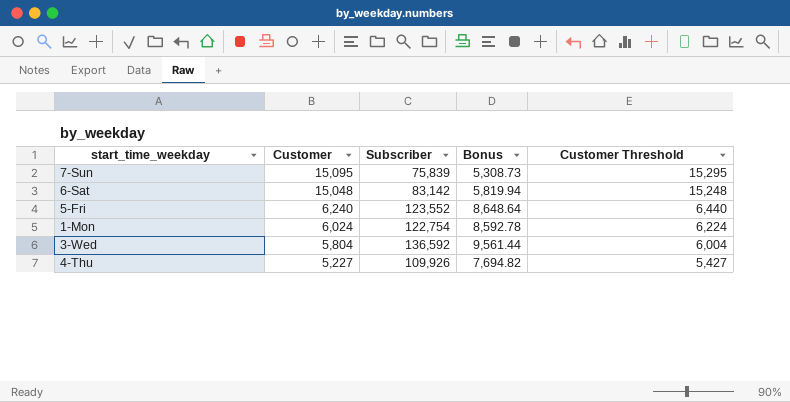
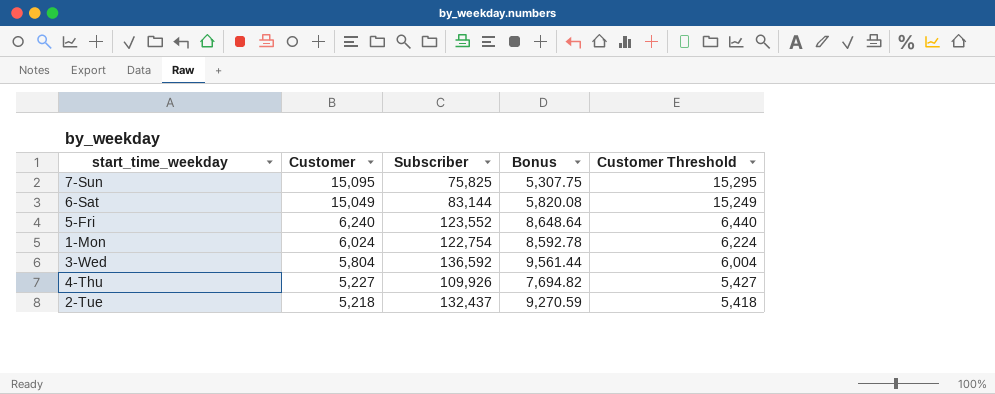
7-Sun | Subscriber: 75,839 -> 75,825
7-Sun | Bonus: 5,308.73 -> 5,307.75
6-Sat | Customer: 15,048 -> 15,049
6-Sat | Subscriber: 83,142 -> 83,144
6-Sat | Bonus: 5,819.94 -> 5,820.08
6-Sat | Customer Threshold: 15,248 -> 15,249
row 2-Tue: none -> 5,218 | 132,437 | 9,270.59 | 5,418

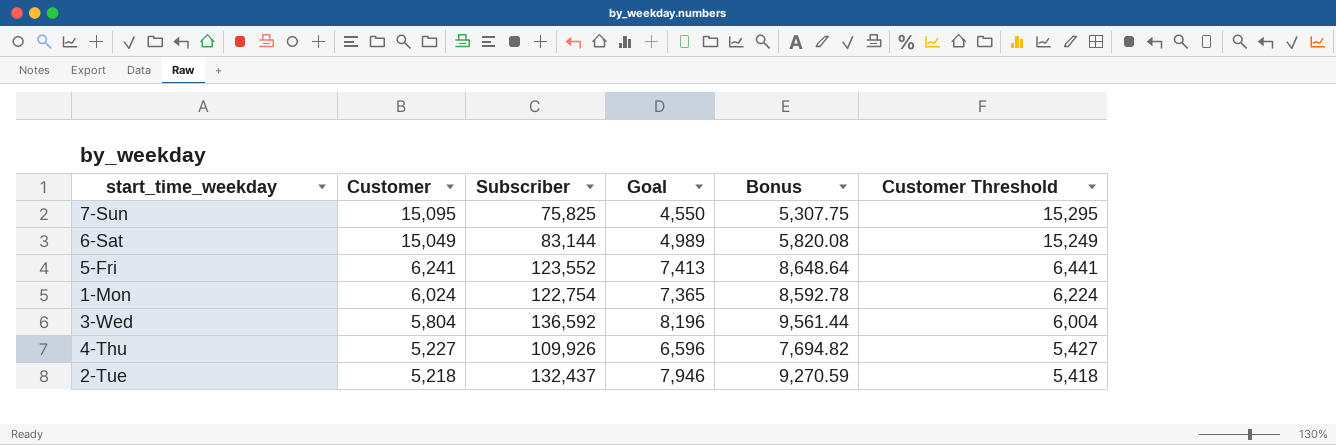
column Goal | formula: none -> [Subscriber] * 0.06
5-Fri | Customer: 6,240 -> 6,241
5-Fri | Customer Threshold: 6,440 -> 6,441

